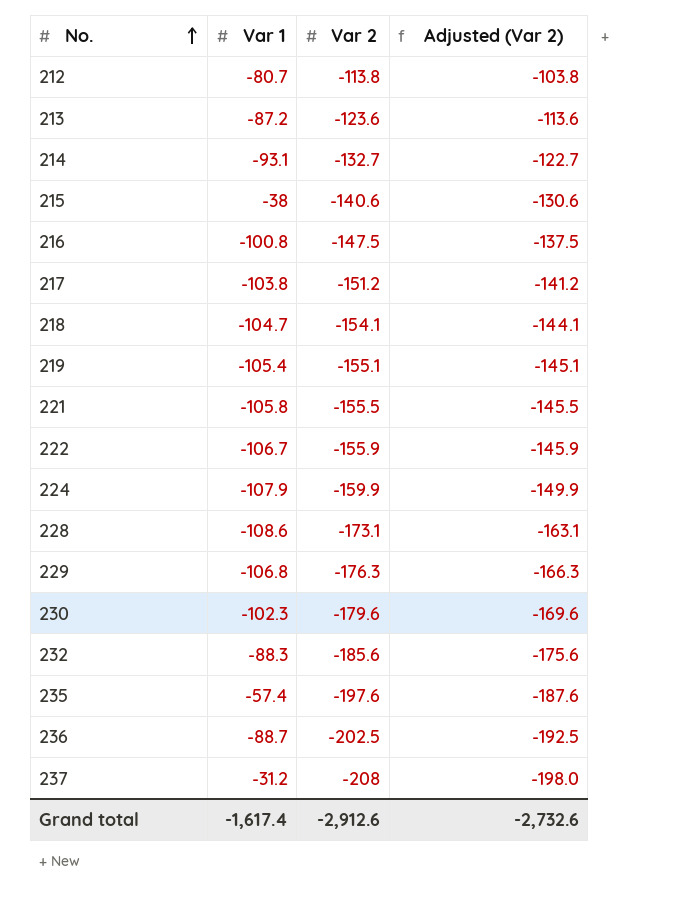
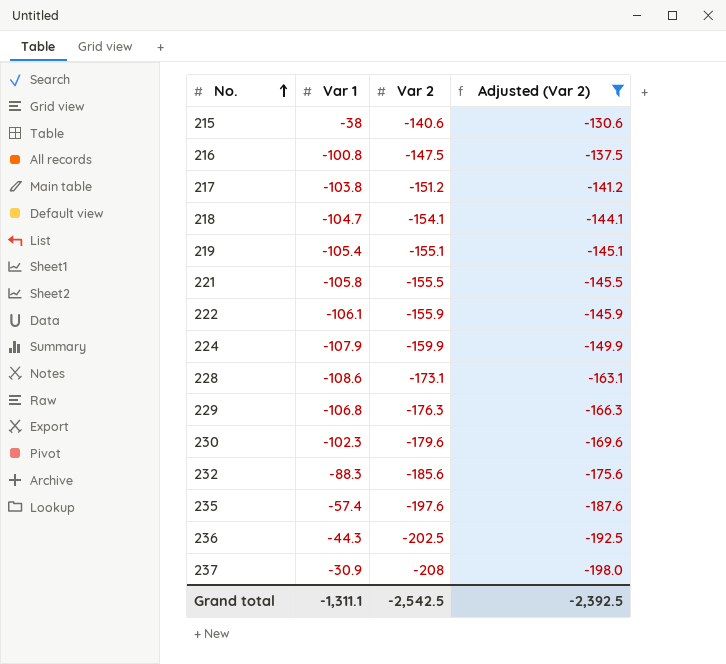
filter: none -> Adjusted (Var 2) <= -130.6
222 | Var 1: -106.7 -> -106.1
236 | Var 1: -88.7 -> -44.3
237 | Var 1: -31.2 -> -30.9
Grand total | Var 1: -1,617.4 -> -1,311.1
Grand total | Var 2: -2,912.6 -> -2,542.5
Grand total | Adjusted (Var 2): -2,732.6 -> -2,392.5

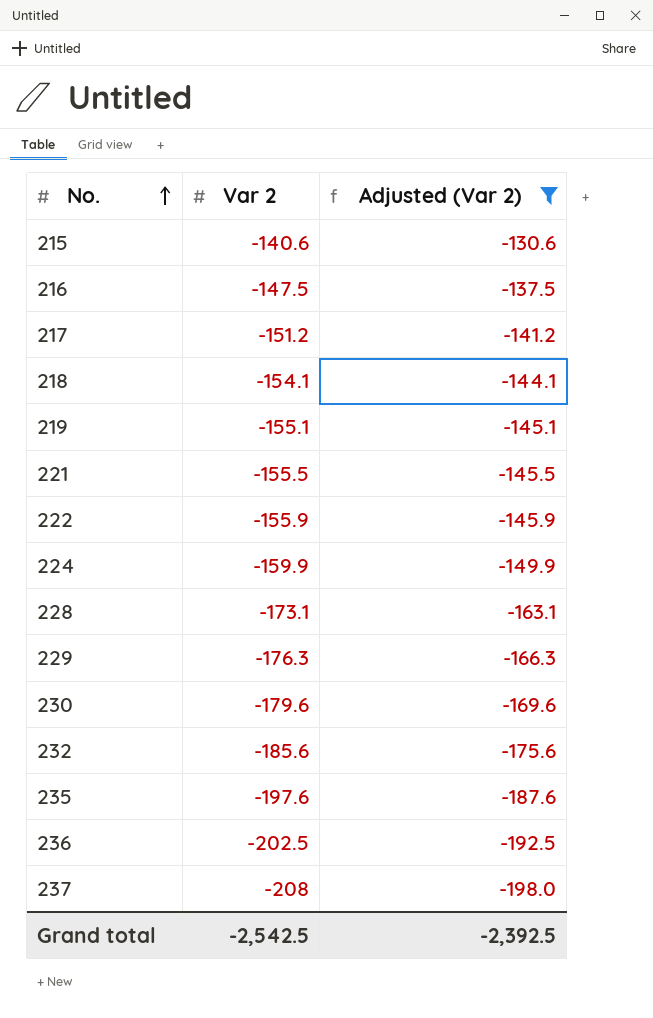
column Var 1 | position: 2 -> none

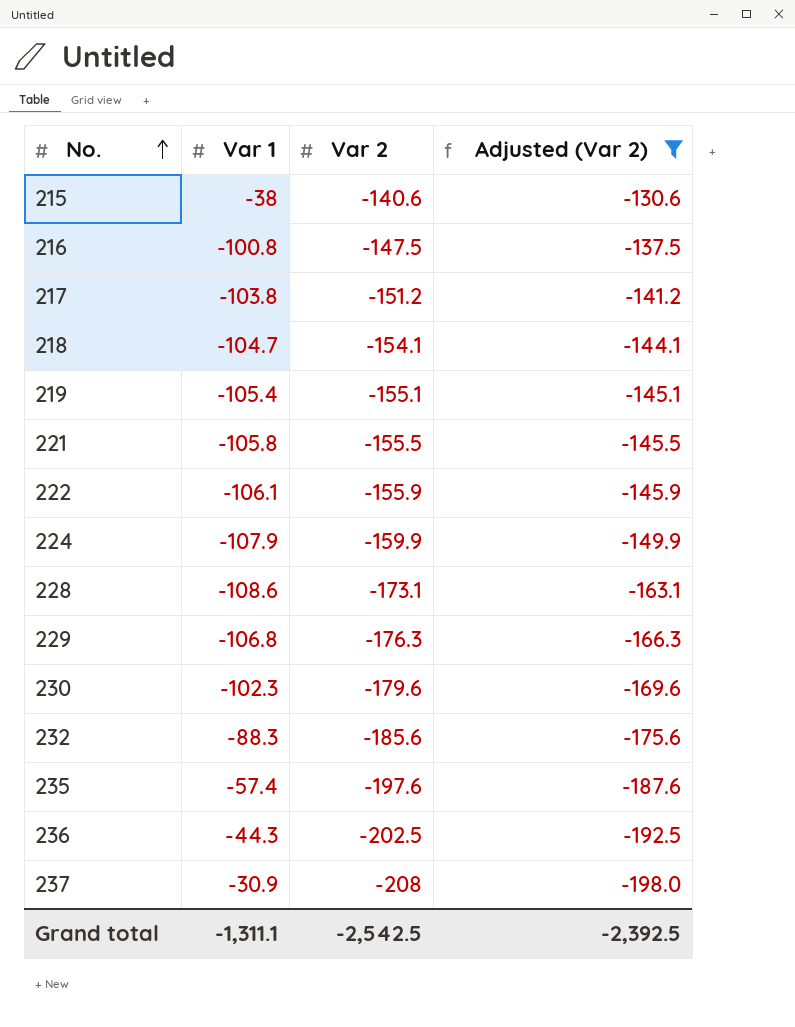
column Var 1 | position: none -> 2

